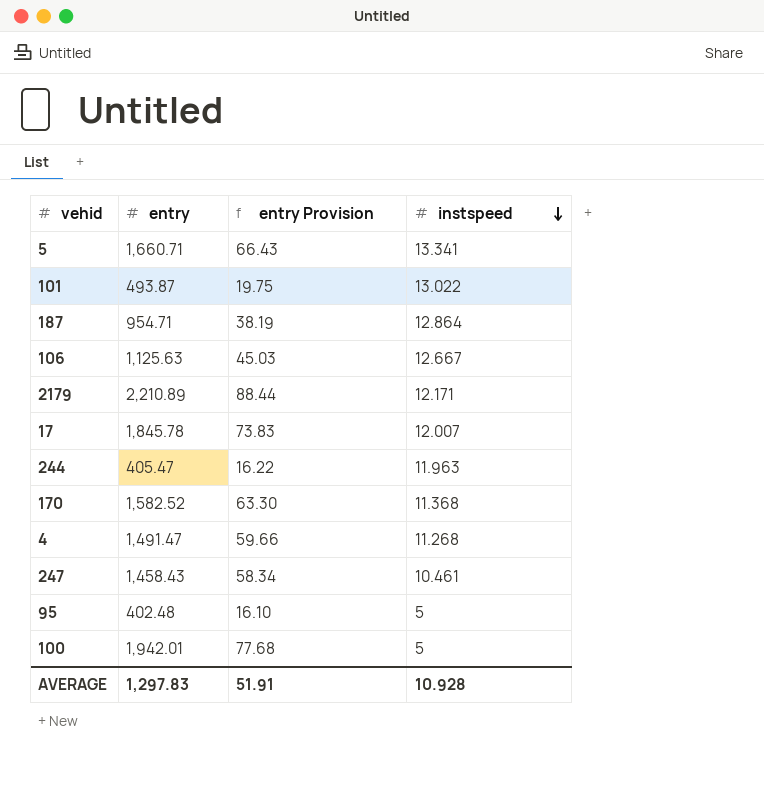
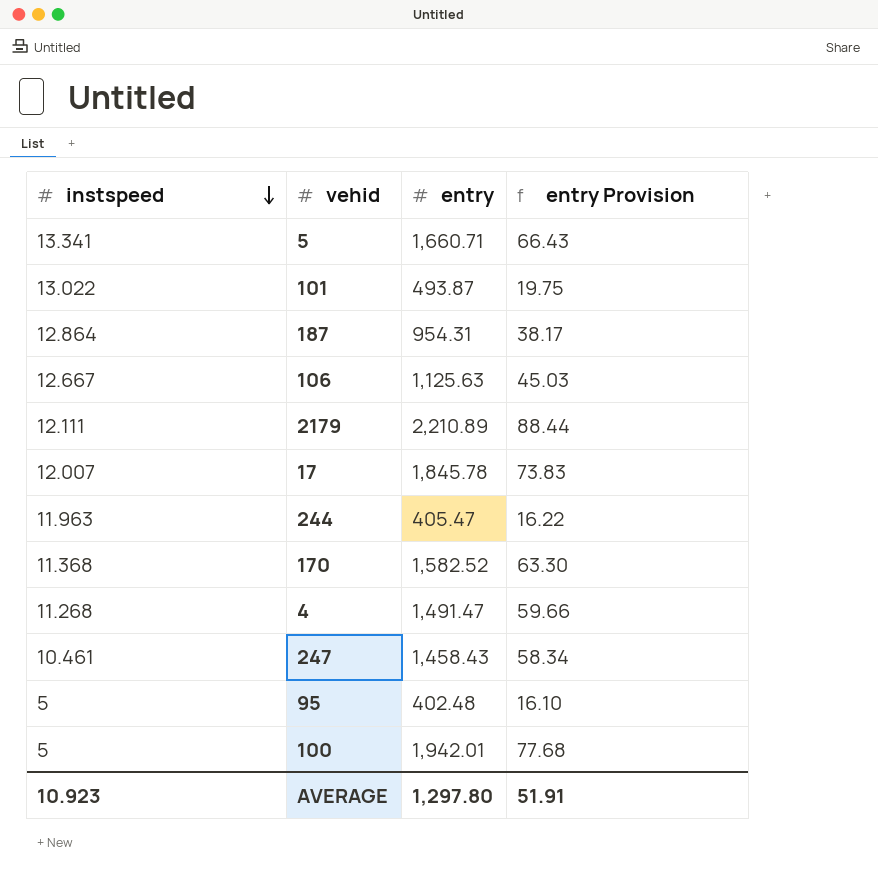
column instspeed | position: 4 -> 1
187 | entry: 954.71 -> 954.31
187 | entry Provision: 38.19 -> 38.17
2179 | instspeed: 12.171 -> 12.111
AVERAGE | instspeed: 10.928 -> 10.923
AVERAGE | entry: 1,297.83 -> 1,297.80

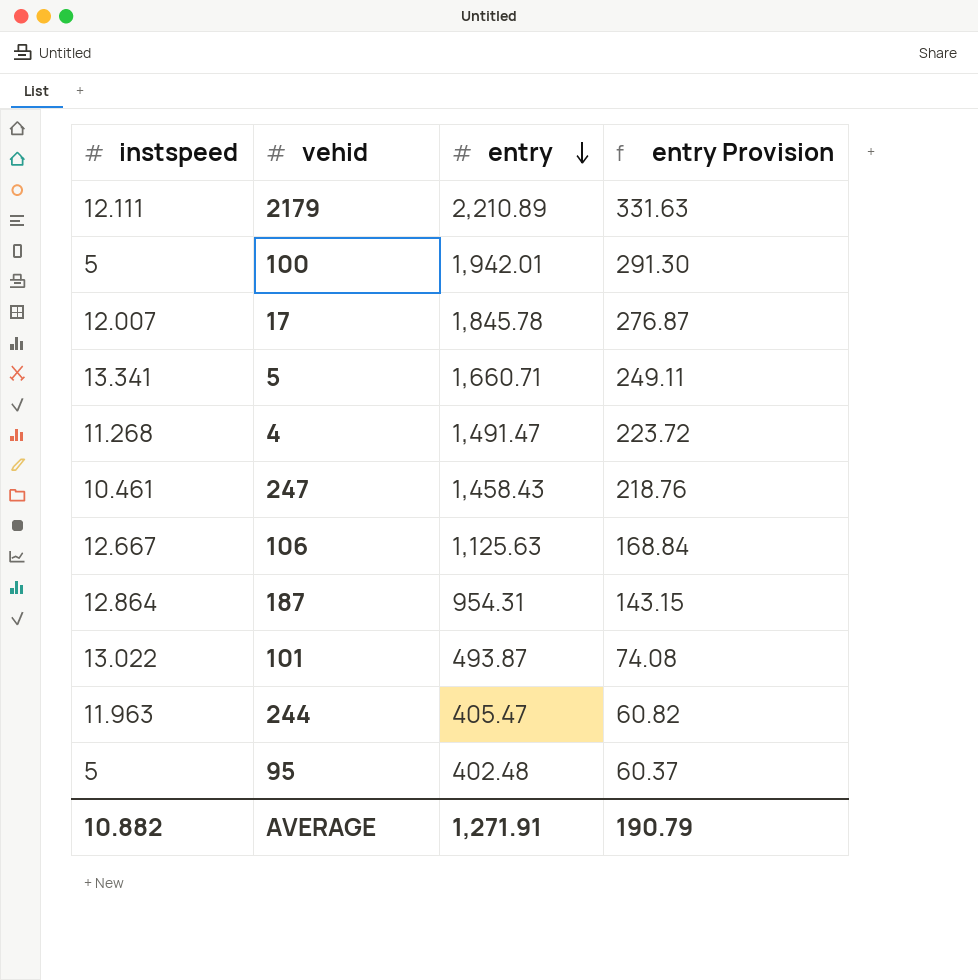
row order: instspeed descending -> entry descending
column entry Provision | formula: [entry] * 0.04 -> [entry] * 0.15
row 170: 11.368 | 1,582.52 | 63.30 -> none
AVERAGE | instspeed: 10.923 -> 10.882
AVERAGE | entry: 1,297.80 -> 1,271.91
AVERAGE | entry Provision: 51.91 -> 190.79

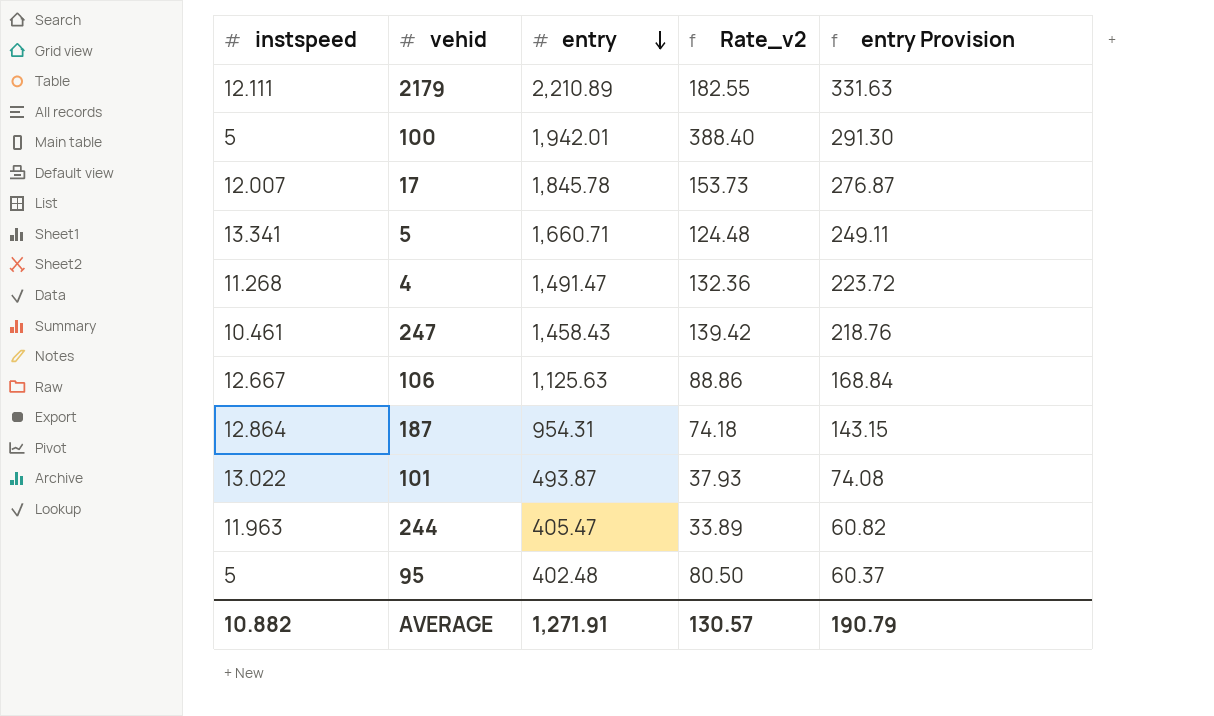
column Rate_v2 | formula: none -> [entry] / [instspeed]

